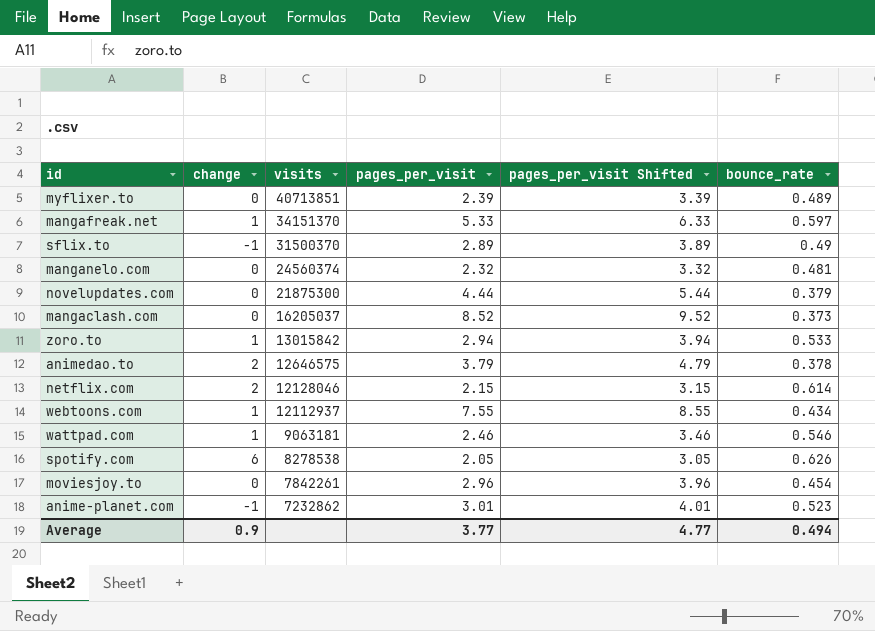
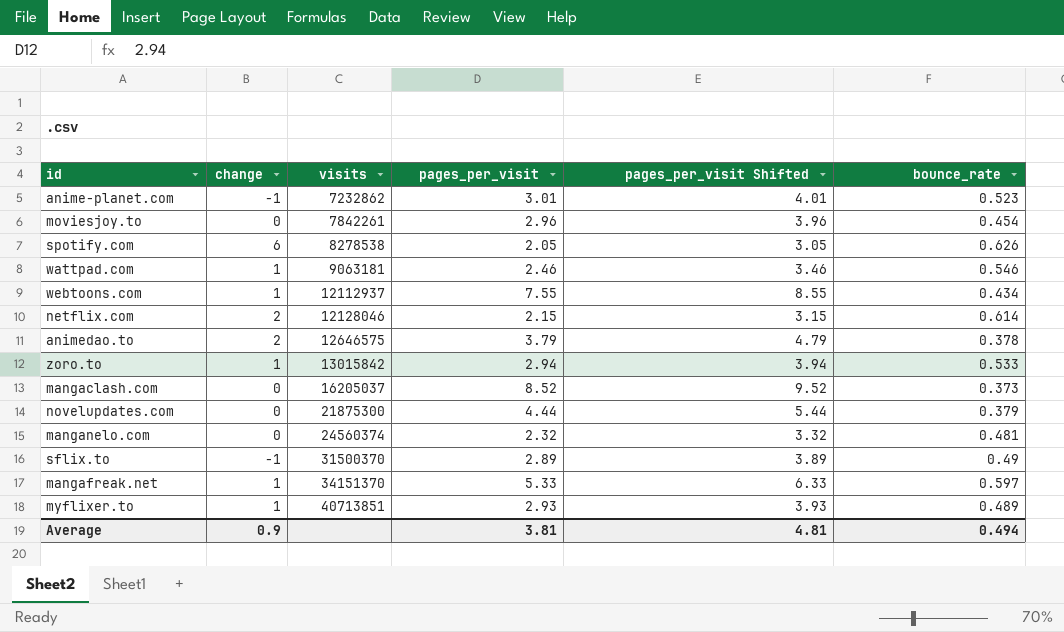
row order: visits descending -> visits ascending
myflixer.to | change: 0 -> 1
myflixer.to | pages_per_visit: 2.39 -> 2.93
myflixer.to | pages_per_visit Shifted: 3.39 -> 3.93
Average | pages_per_visit: 3.77 -> 3.81
Average | pages_per_visit Shifted: 4.77 -> 4.81

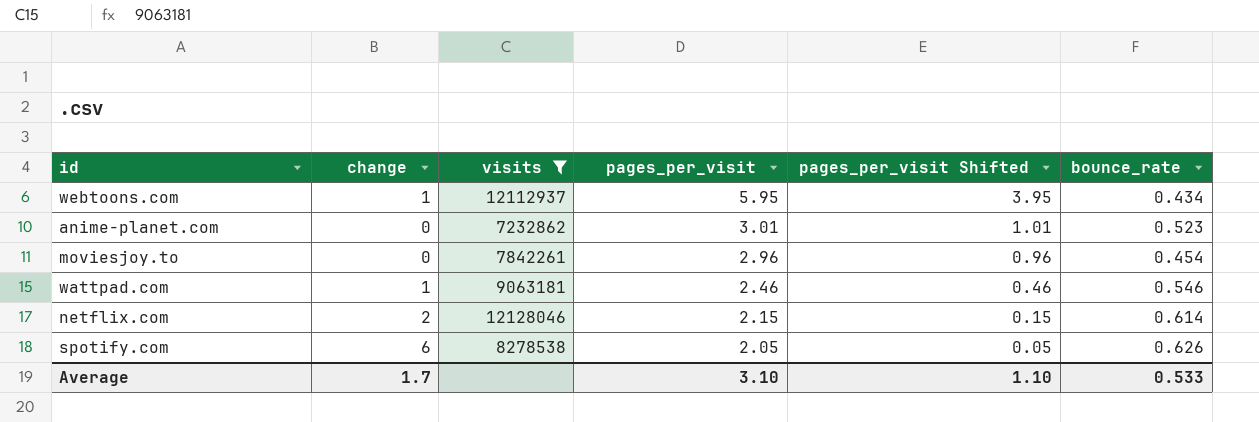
filter: none -> visits <= 12128046
row order: visits ascending -> pages_per_visit descending
column pages_per_visit Shifted | formula: [pages_per_visit] + 1 -> [pages_per_visit] - 2
webtoons.com | pages_per_visit: 7.55 -> 5.95
anime-planet.com | change: -1 -> 0
Average | change: 0.9 -> 1.7
Average | pages_per_visit: 3.81 -> 3.10
Average | pages_per_visit Shifted: 4.81 -> 1.10
Average | bounce_rate: 0.494 -> 0.533

